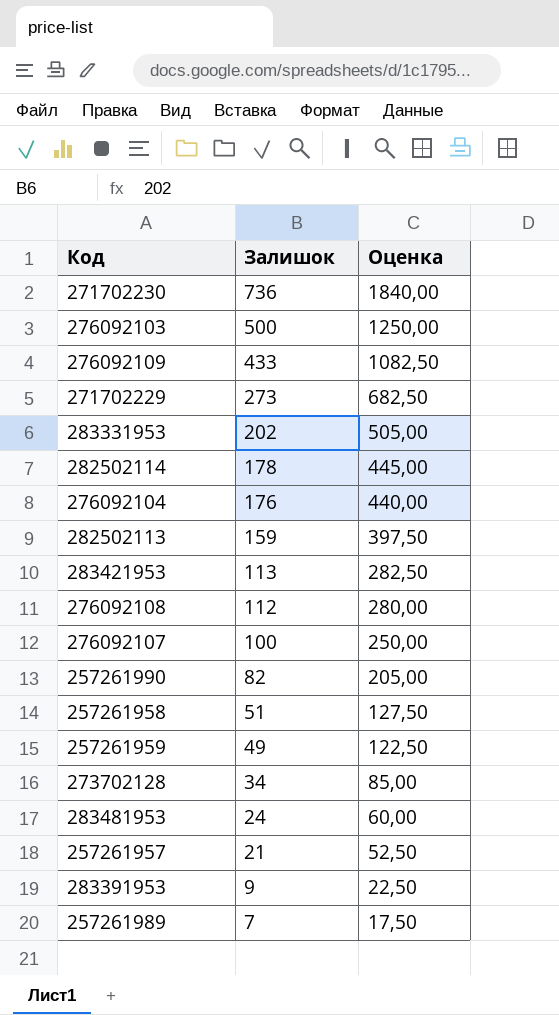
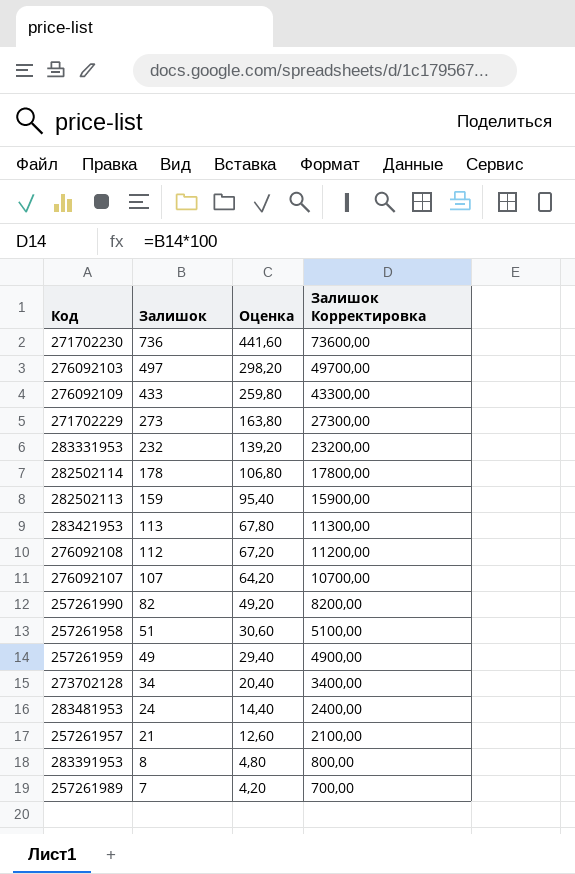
column Оценка | formula: [Залишок] * 2,5 -> [Залишок] * 0,6
column Залишок Корректировка | formula: none -> [Залишок] * 100
row 276092104: 176 | 440,00 -> none
276092103 | Залишок: 500 -> 497
283331953 | Залишок: 202 -> 232
276092107 | Залишок: 100 -> 107
283391953 | Залишок: 9 -> 8

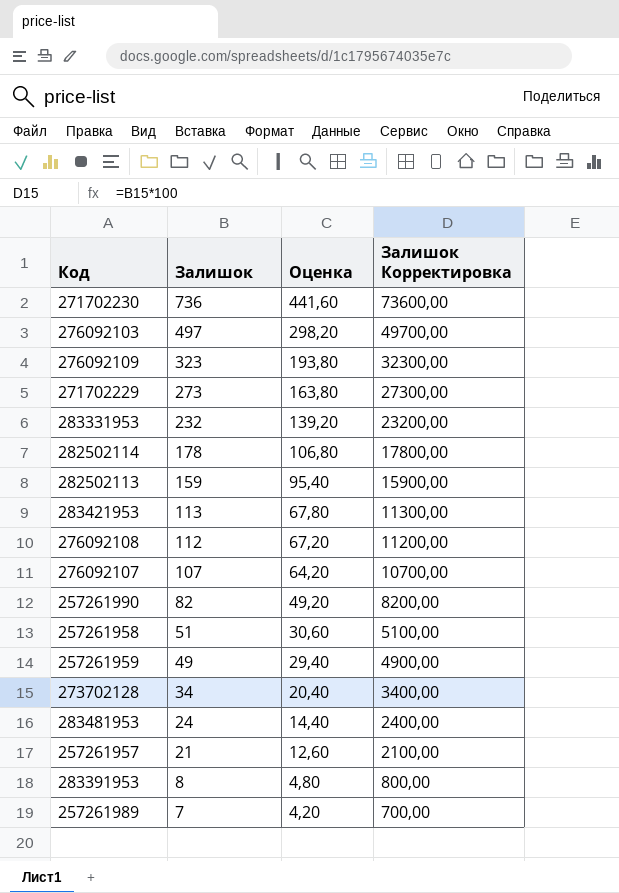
276092109 | Залишок: 433 -> 323
276092109 | Оценка: 259,80 -> 193,80
276092109 | Залишок Корректировка: 43300,00 -> 32300,00

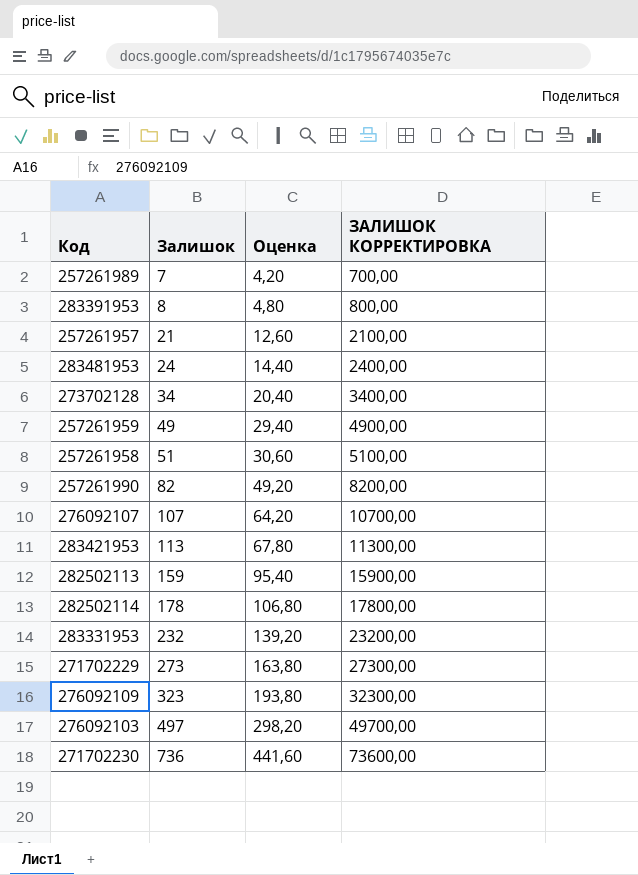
row order: Залишок descending -> Залишок ascending
column name: Залишок Корректировка -> ЗАЛИШОК КОРРЕКТИРОВКА
row 276092108: 112 | 67,20 | 11200,00 -> none

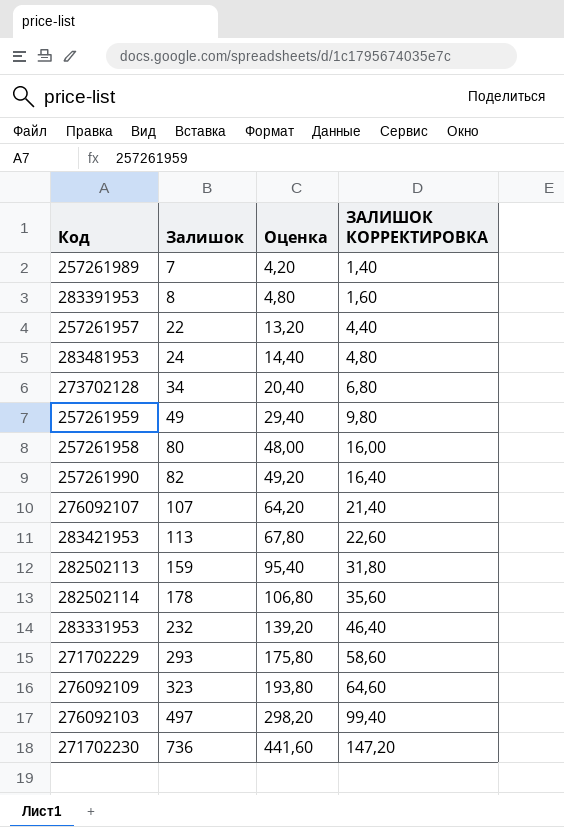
column ЗАЛИШОК КОРРЕКТИРОВКА | formula: [Залишок] * 100 -> [Залишок] * 0,2
257261957 | Залишок: 21 -> 22
257261957 | Оценка: 12,60 -> 13,20
257261958 | Залишок: 51 -> 80
257261958 | Оценка: 30,60 -> 48,00
271702229 | Залишок: 273 -> 293
271702229 | Оценка: 163,80 -> 175,80

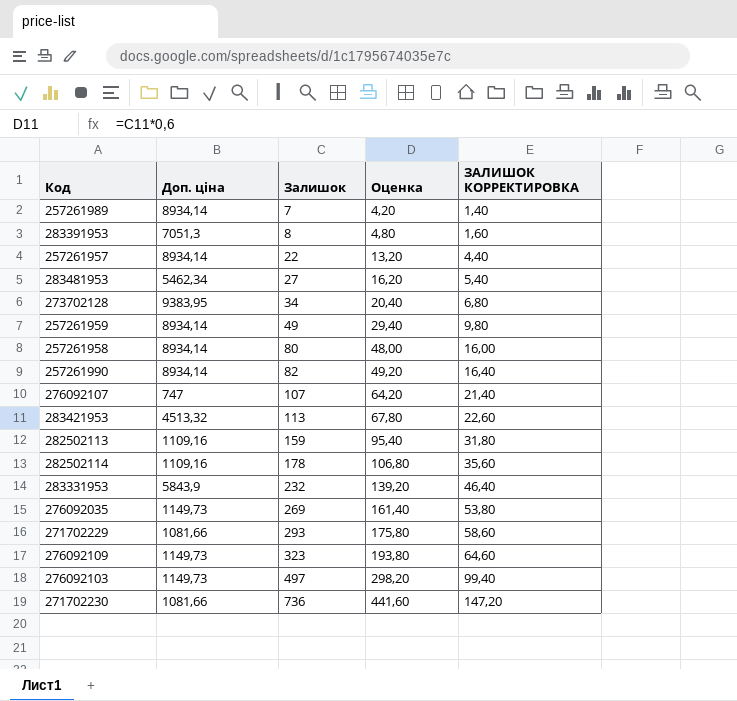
column Доп. ціна | position: none -> 2
283481953 | Залишок: 24 -> 27
283481953 | Оценка: 14,40 -> 16,20
283481953 | ЗАЛИШОК КОРРЕКТИРОВКА: 4,80 -> 5,40
row 276092035: none -> 1149,73 | 269 | 161,40 | 53,80

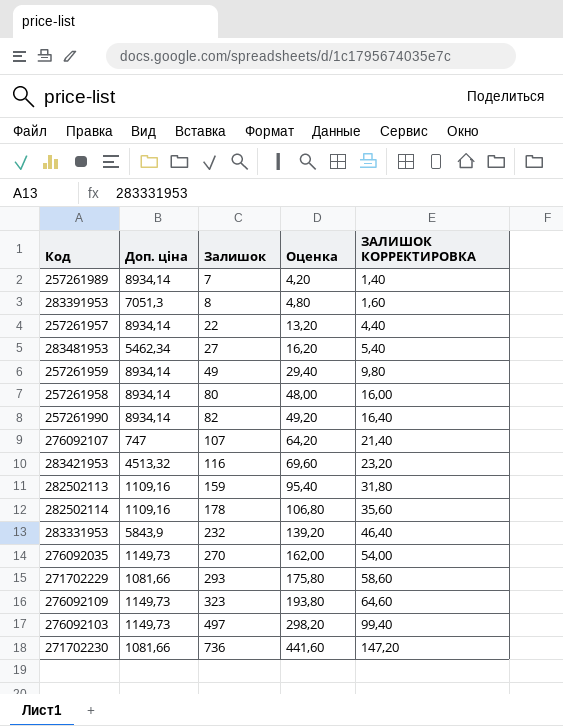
row 273702128: 9383,95 | 34 | 20,40 | 6,80 -> none
283421953 | Залишок: 113 -> 116
283421953 | Оценка: 67,80 -> 69,60
283421953 | ЗАЛИШОК КОРРЕКТИРОВКА: 22,60 -> 23,20
276092035 | Залишок: 269 -> 270
276092035 | Оценка: 161,40 -> 162,00
276092035 | ЗАЛИШОК КОРРЕКТИРОВКА: 53,80 -> 54,00

